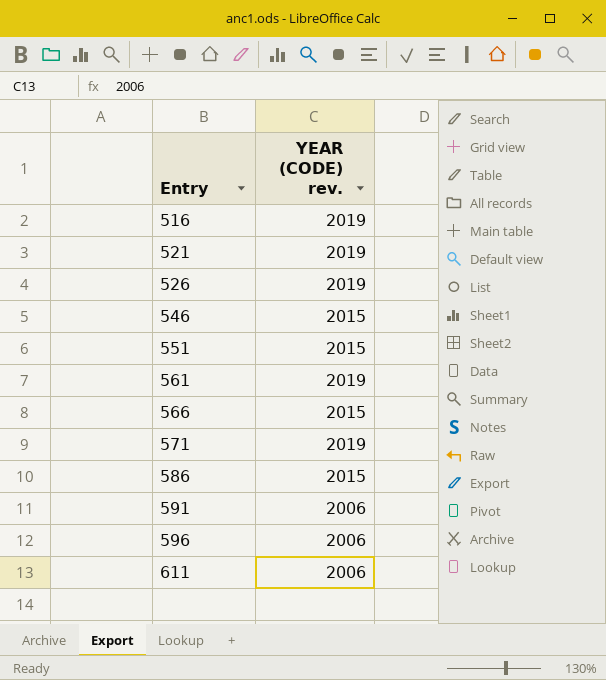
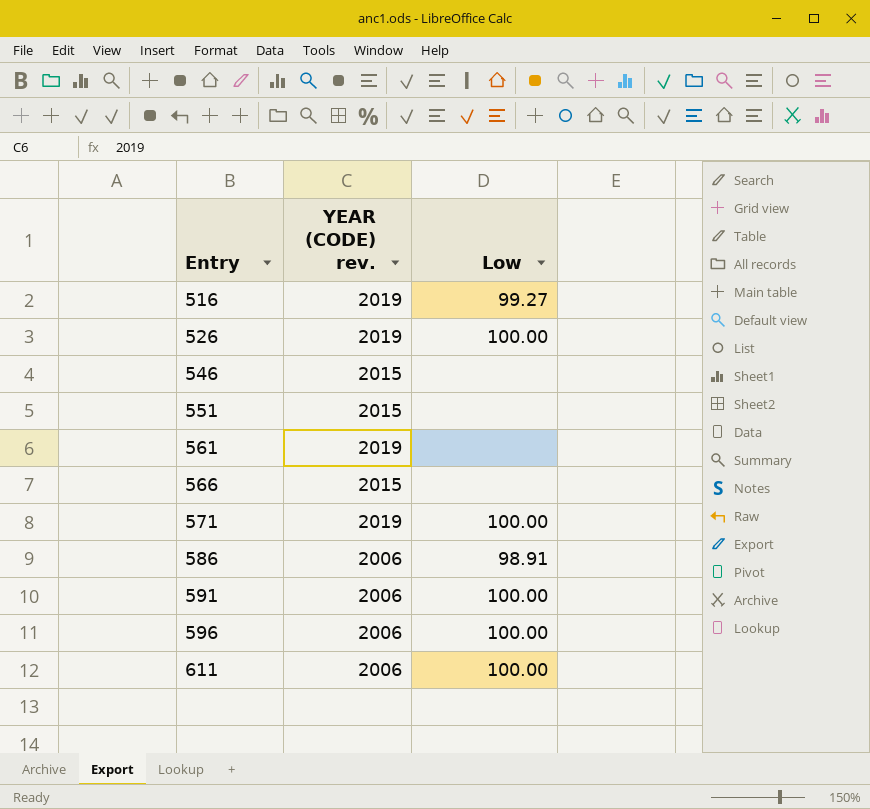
column Low | position: none -> 3
row 521: 2019 -> none
586 | YEAR (CODE) rev.: 2015 -> 2006

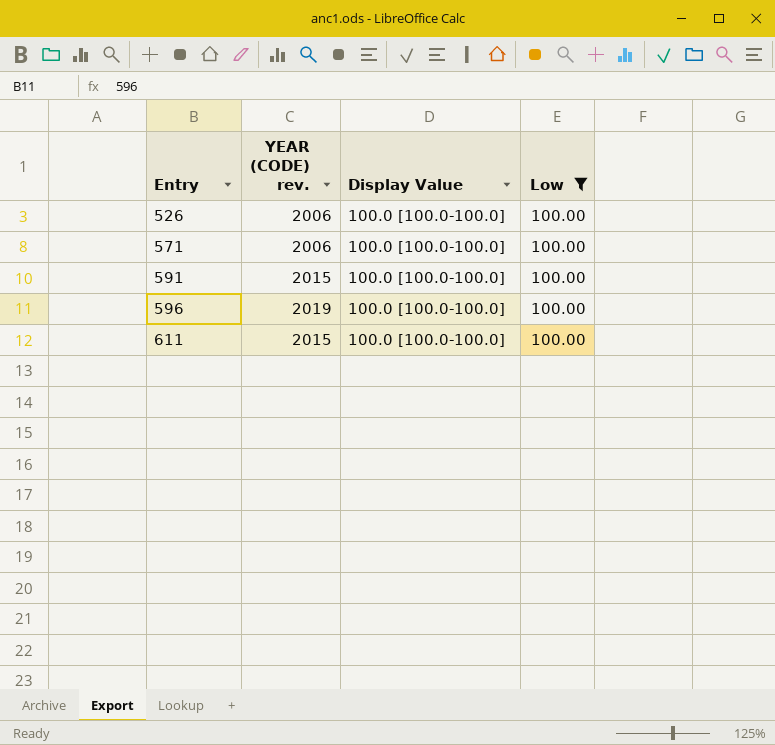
filter: none -> Low = 100.00
column Display Value | position: none -> 3
526 | YEAR (CODE) rev.: 2019 -> 2006
571 | YEAR (CODE) rev.: 2019 -> 2006
591 | YEAR (CODE) rev.: 2006 -> 2015
596 | YEAR (CODE) rev.: 2006 -> 2019
611 | YEAR (CODE) rev.: 2006 -> 2015

